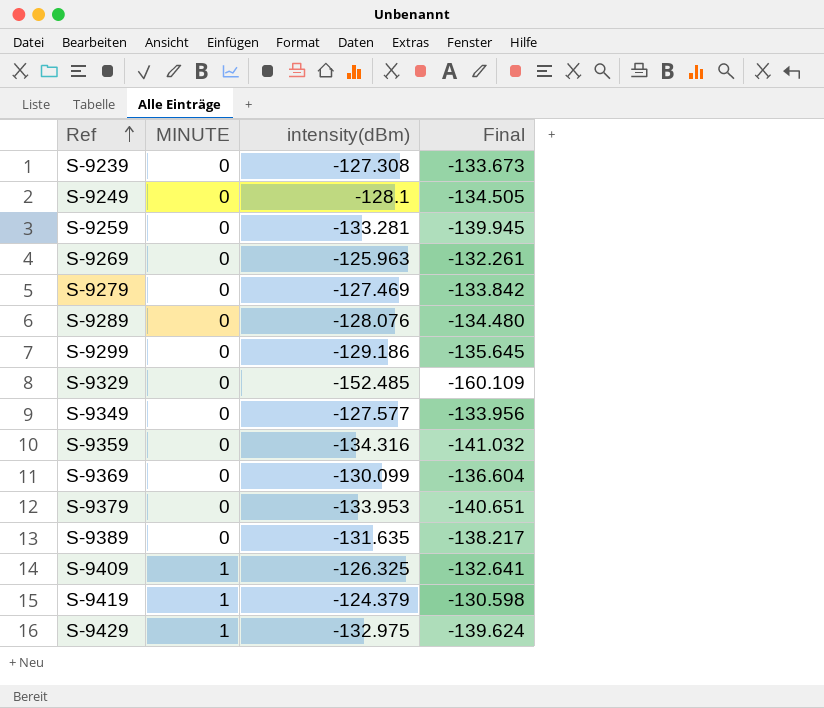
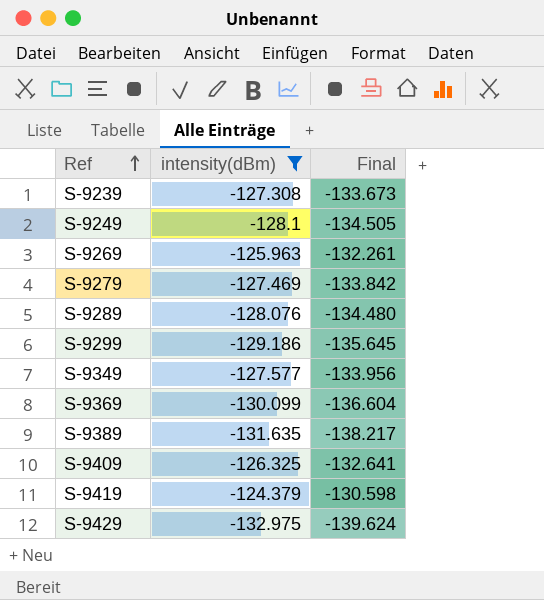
filter: none -> intensity(dBm) >= -132.975
column MINUTE | position: 2 -> none

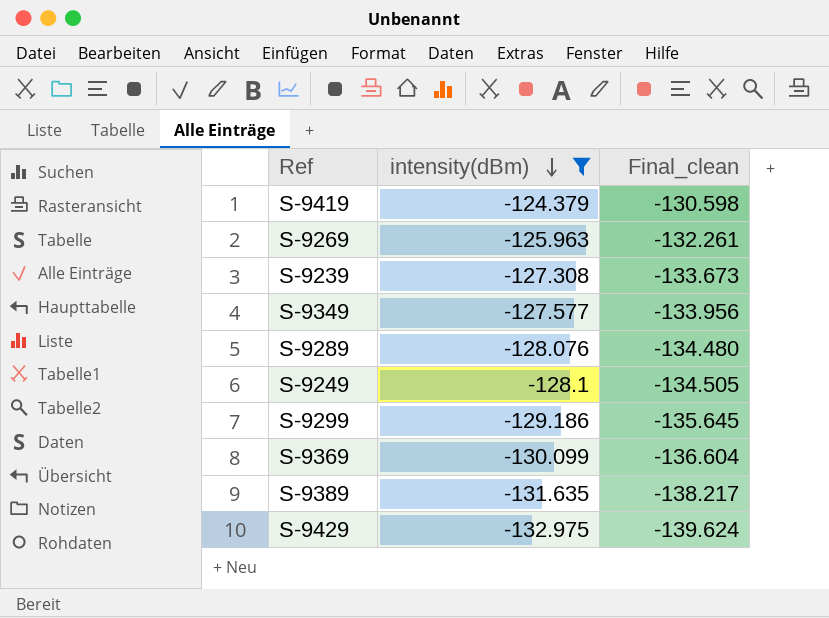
row order: Ref ascending -> intensity(dBm) descending
column name: Final -> Final_clean
row S-9279: -127.469 | -133.842 -> none
row S-9409: -126.325 | -132.641 -> none

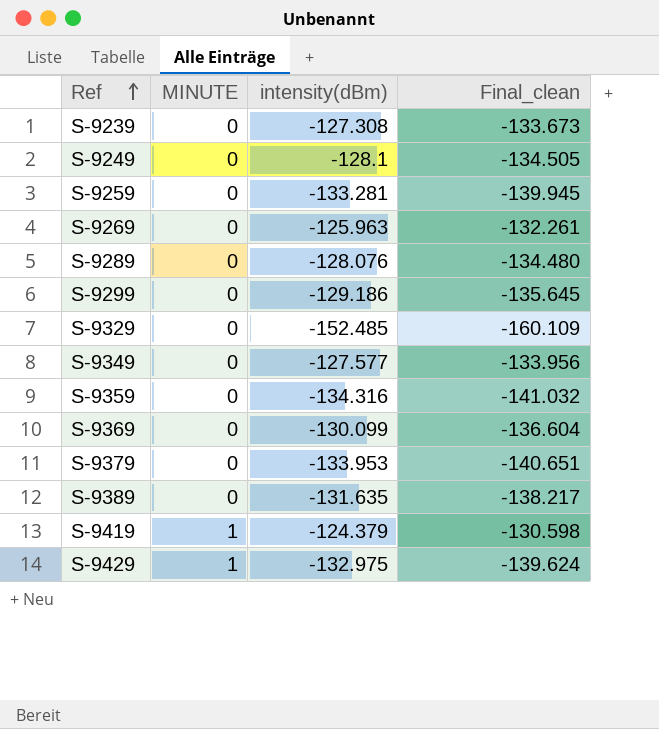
filter: intensity(dBm) >= -132.975 -> none
row order: intensity(dBm) descending -> Ref ascending
column MINUTE | position: none -> 2

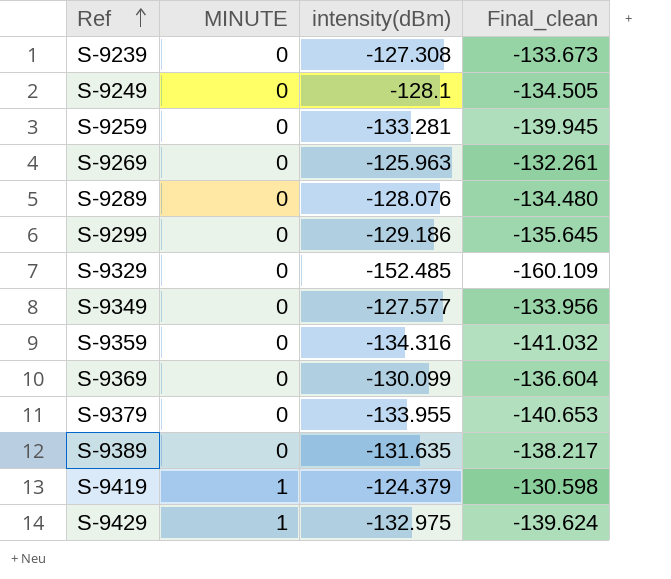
S-9379 | intensity(dBm): -133.953 -> -133.955
S-9379 | Final_clean: -140.651 -> -140.653

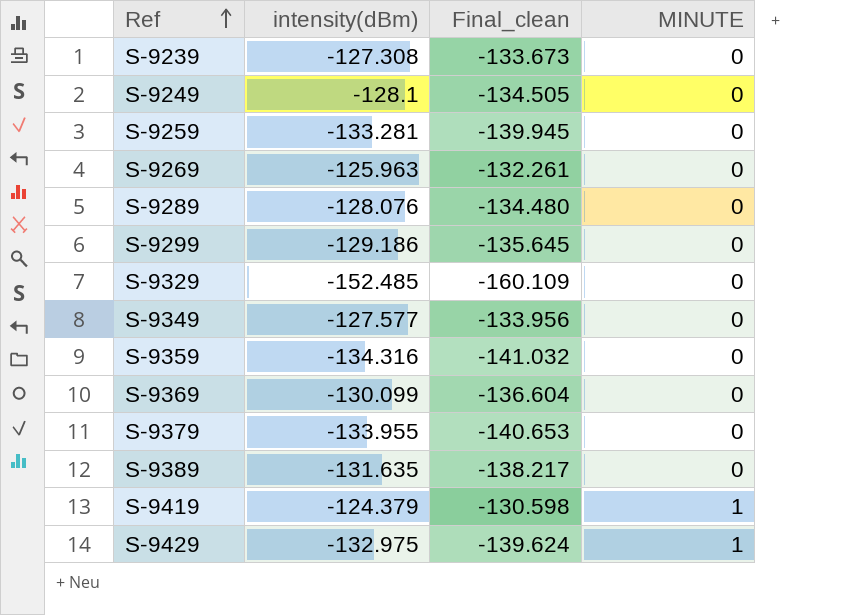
column MINUTE | position: 2 -> 4

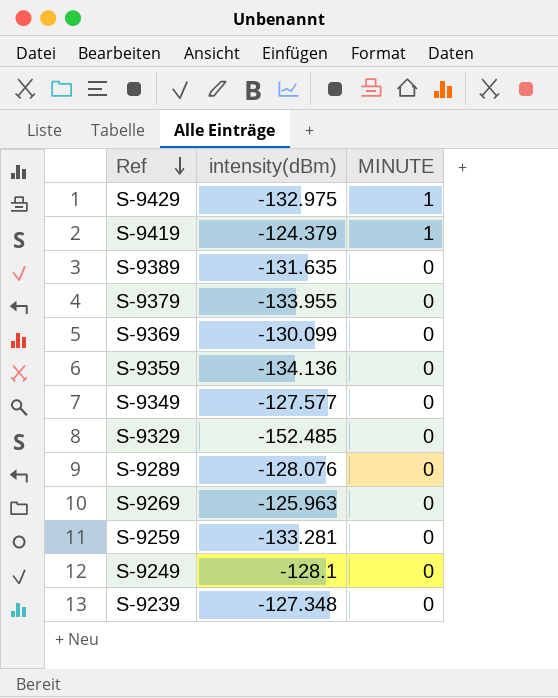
row order: Ref ascending -> Ref descending
column Final_clean | formula: [intensity(dBm)] * 1.05 -> none
row S-9299: -129.186 | -135.645 | 0 -> none
S-9359 | intensity(dBm): -134.316 -> -134.136
S-9239 | intensity(dBm): -127.308 -> -127.348

